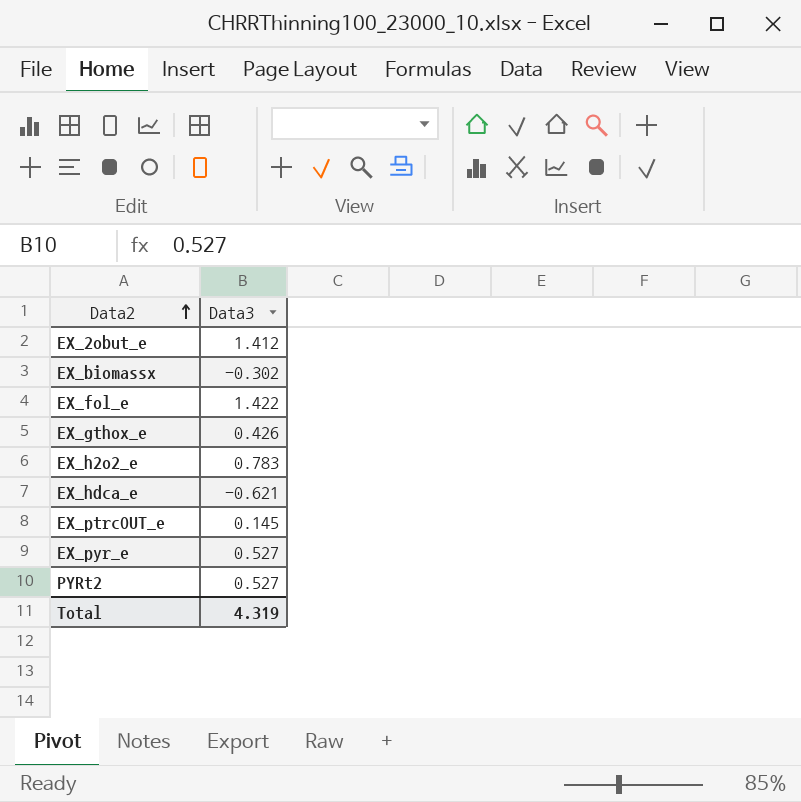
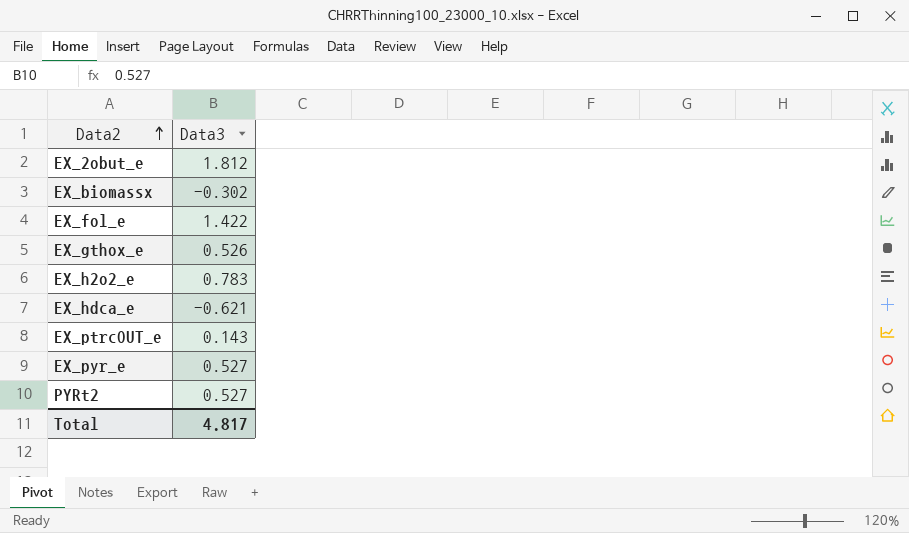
EX_2obut_e | Data3: 1.412 -> 1.812
EX_gthox_e | Data3: 0.426 -> 0.526
EX_ptrcOUT_e | Data3: 0.145 -> 0.143
Total | Data3: 4.319 -> 4.817

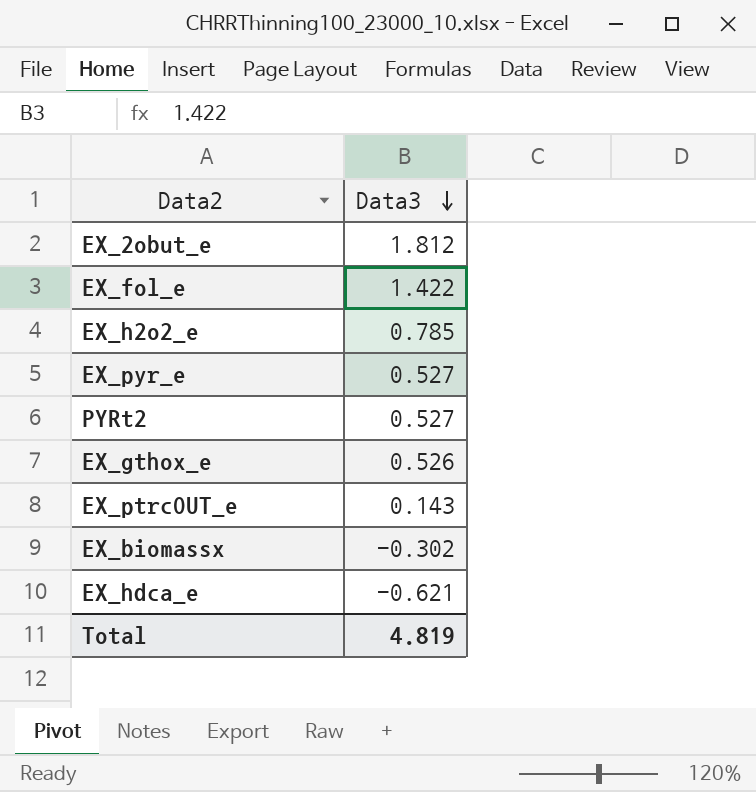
row order: Data2 ascending -> Data3 descending
EX_h2o2_e | Data3: 0.783 -> 0.785
Total | Data3: 4.817 -> 4.819

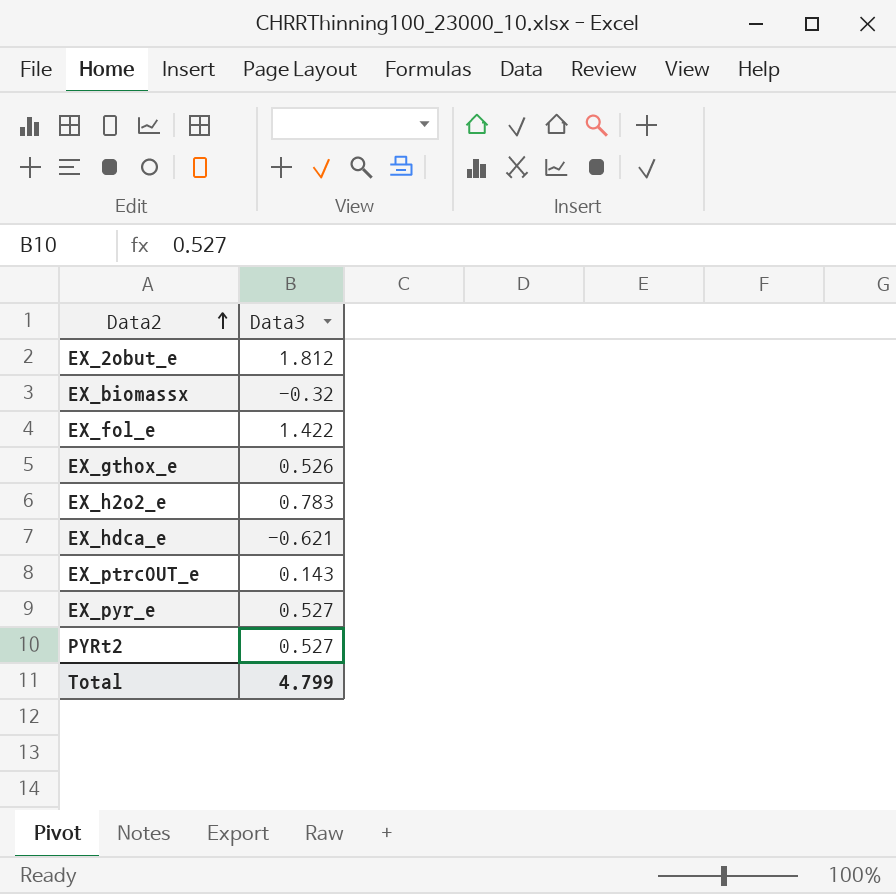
row order: Data3 descending -> Data2 ascending
EX_biomassx | Data3: -0.302 -> -0.32
EX_h2o2_e | Data3: 0.785 -> 0.783
Total | Data3: 4.819 -> 4.799

